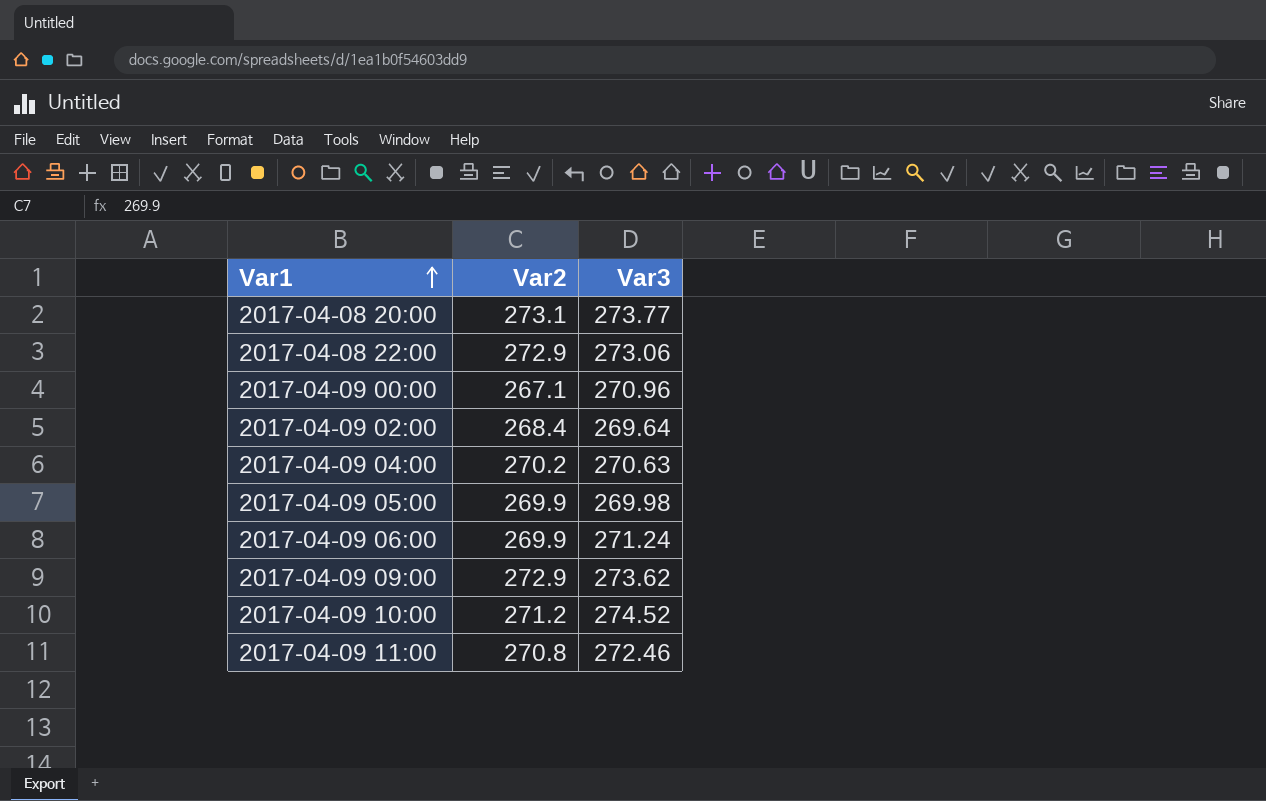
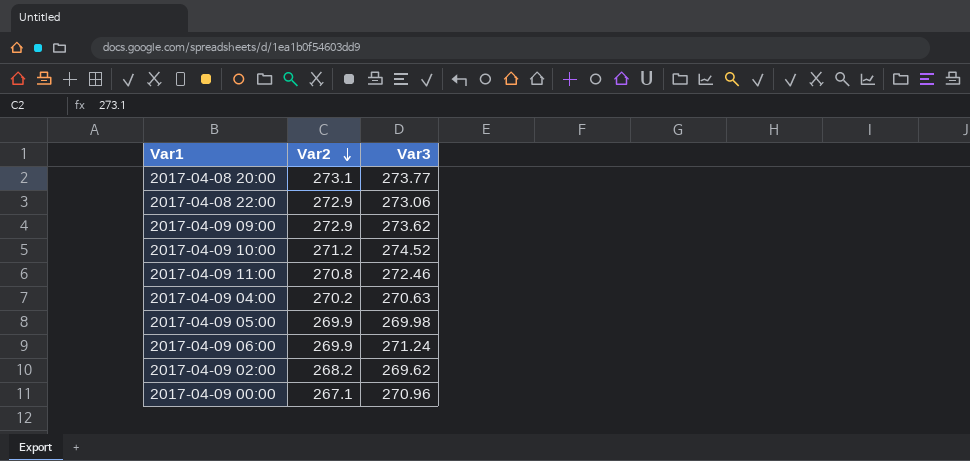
row order: Var1 ascending -> Var2 descending
2017-04-09 02:00 | Var2: 268.4 -> 268.2
2017-04-09 02:00 | Var3: 269.64 -> 269.62

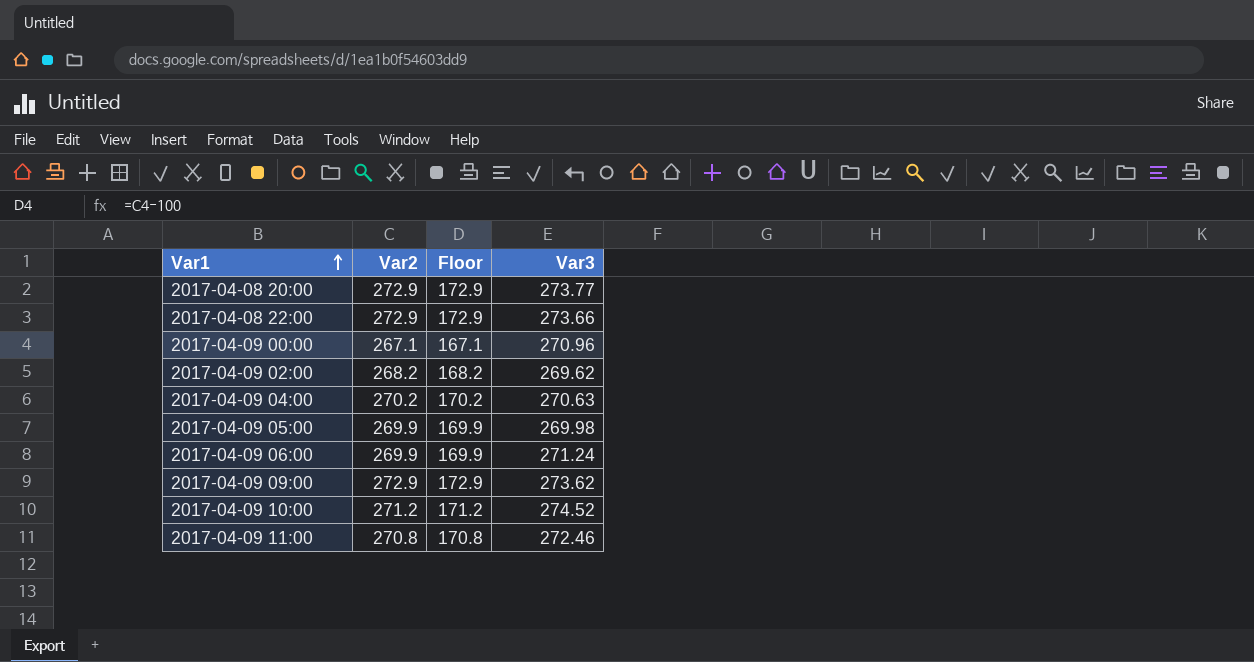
row order: Var2 descending -> Var1 ascending
column Floor | formula: none -> [Var2] - 100
2017-04-08 20:00 | Var2: 273.1 -> 272.9
2017-04-08 22:00 | Var3: 273.06 -> 273.66

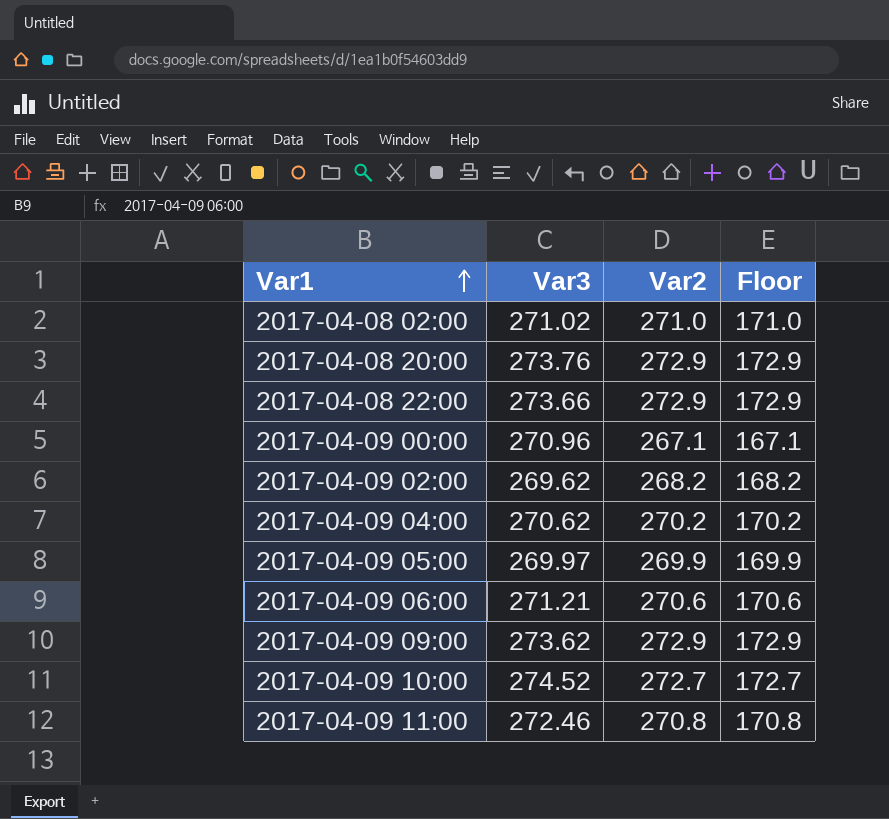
column Var3 | position: 4 -> 2
row 2017-04-08 02:00: none -> 271.02 | 271.0 | 171.0
2017-04-08 20:00 | Var3: 273.77 -> 273.76
2017-04-09 04:00 | Var3: 270.63 -> 270.62
2017-04-09 05:00 | Var3: 269.98 -> 269.97
2017-04-09 06:00 | Var3: 271.24 -> 271.21
2017-04-09 06:00 | Var2: 269.9 -> 270.6
2017-04-09 06:00 | Floor: 169.9 -> 170.6
2017-04-09 10:00 | Var2: 271.2 -> 272.7
2017-04-09 10:00 | Floor: 171.2 -> 172.7

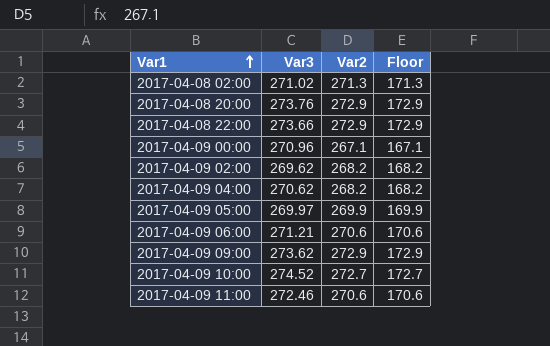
2017-04-08 02:00 | Var2: 271.0 -> 271.3
2017-04-08 02:00 | Floor: 171.0 -> 171.3
2017-04-09 04:00 | Var2: 270.2 -> 268.2
2017-04-09 04:00 | Floor: 170.2 -> 168.2
2017-04-09 11:00 | Var2: 270.8 -> 270.6
2017-04-09 11:00 | Floor: 170.8 -> 170.6

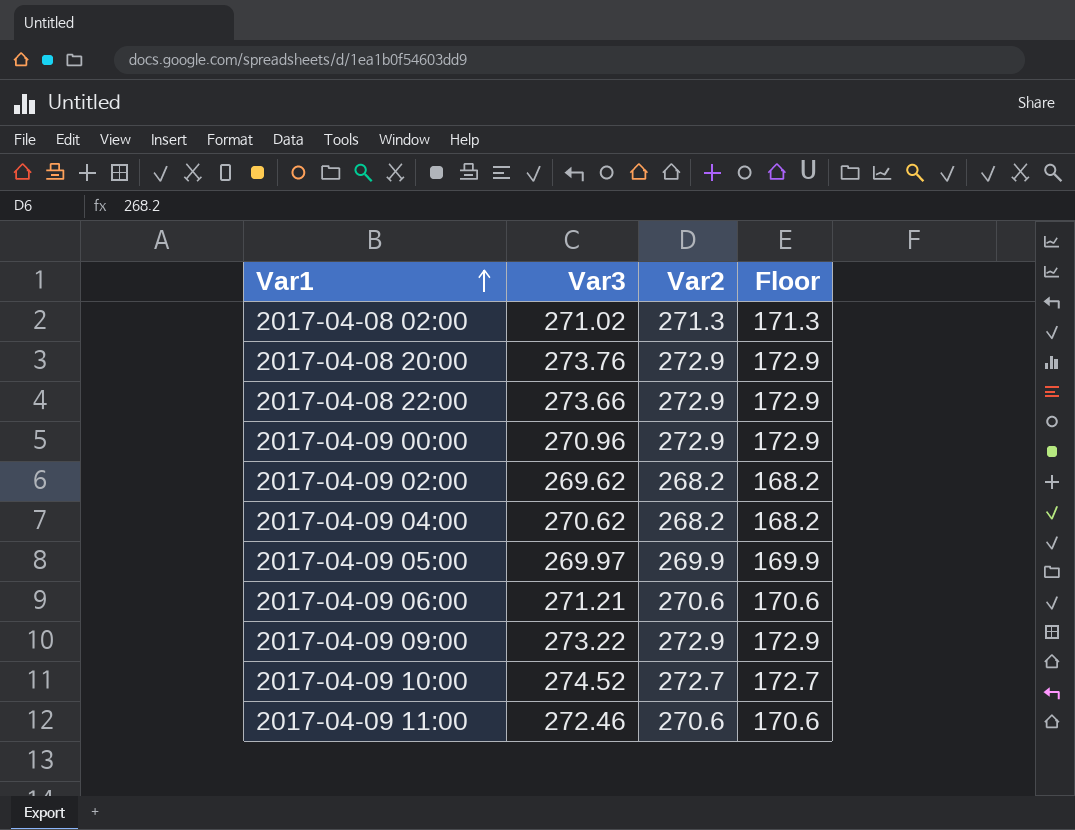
2017-04-09 00:00 | Var2: 267.1 -> 272.9
2017-04-09 00:00 | Floor: 167.1 -> 172.9
2017-04-09 09:00 | Var3: 273.62 -> 273.22

